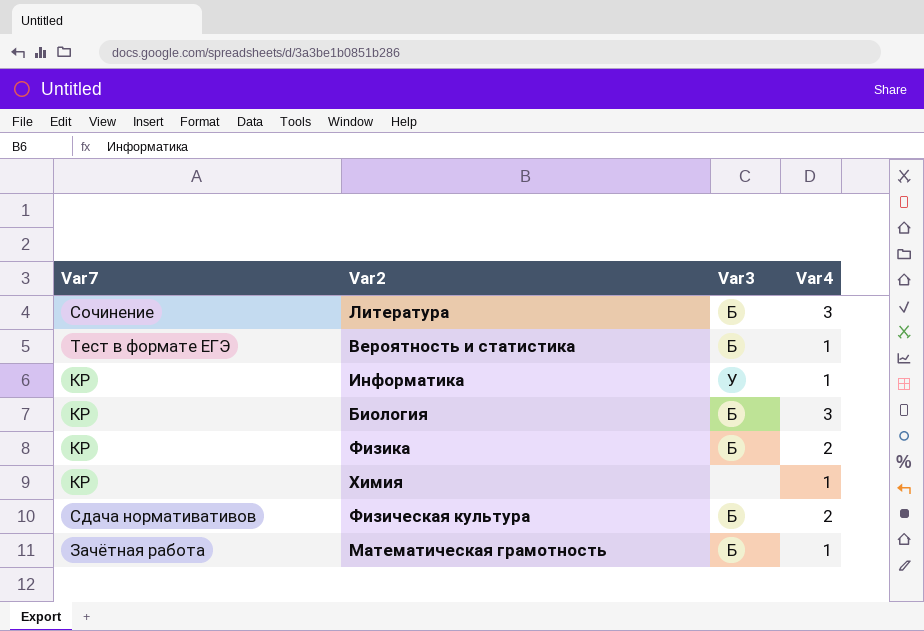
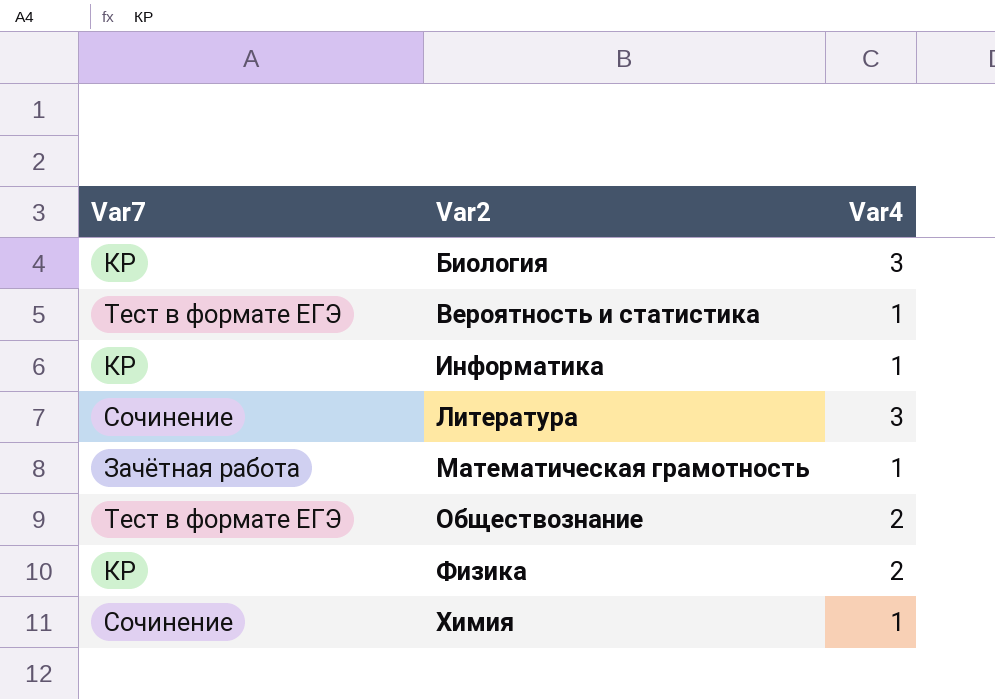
row order: none -> Var2 ascending
column Var3 | position: 3 -> none
row Физическая культура: Сдача нормативативов | Б | 2 -> none
row Обществознание: none -> Тест в формате ЕГЭ | 2
Химия | Var7: КР -> Сочинение

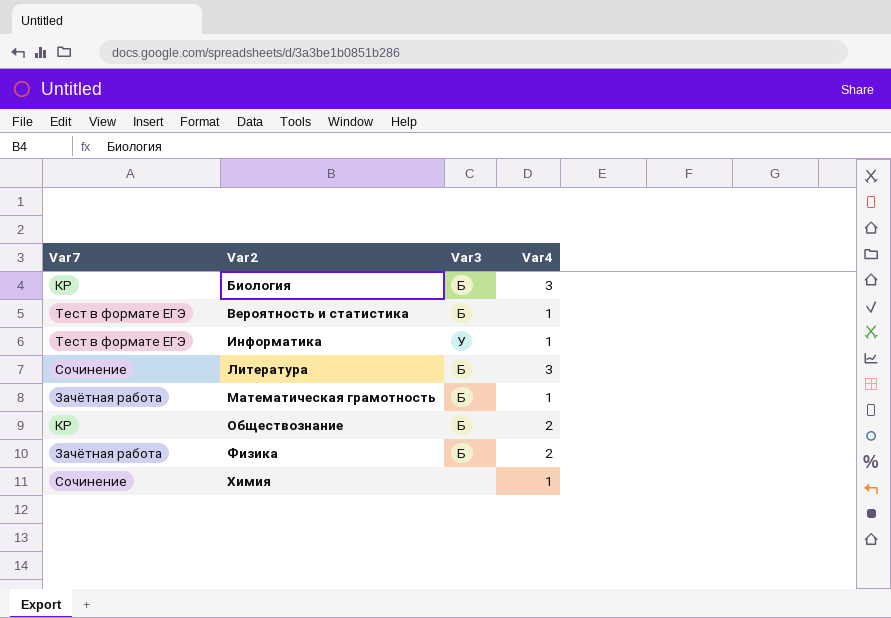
column Var3 | position: none -> 3
Информатика | Var7: КР -> Тест в формате ЕГЭ
Обществознание | Var7: Тест в формате ЕГЭ -> КР
Физика | Var7: КР -> Зачётная работа

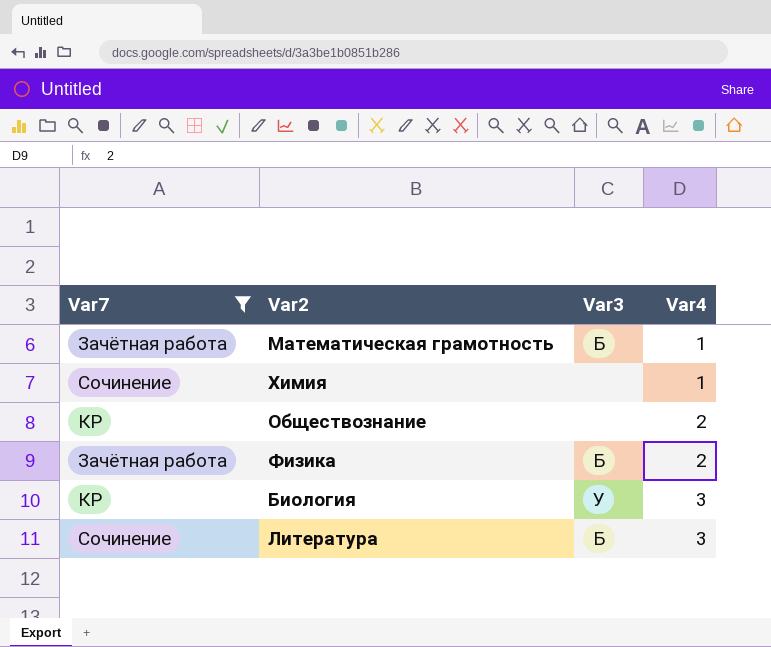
filter: none -> Var7 != Тест в формате ЕГЭ
row order: Var2 ascending -> Var4 ascending
Обществознание | Var3: Б -> none
Биология | Var3: Б -> У

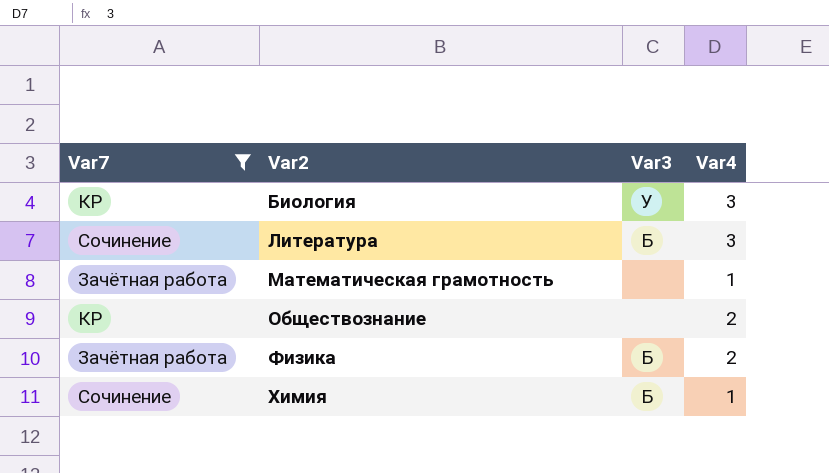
row order: Var4 ascending -> Var2 ascending
Математическая грамотность | Var3: Б -> none
Химия | Var3: none -> Б

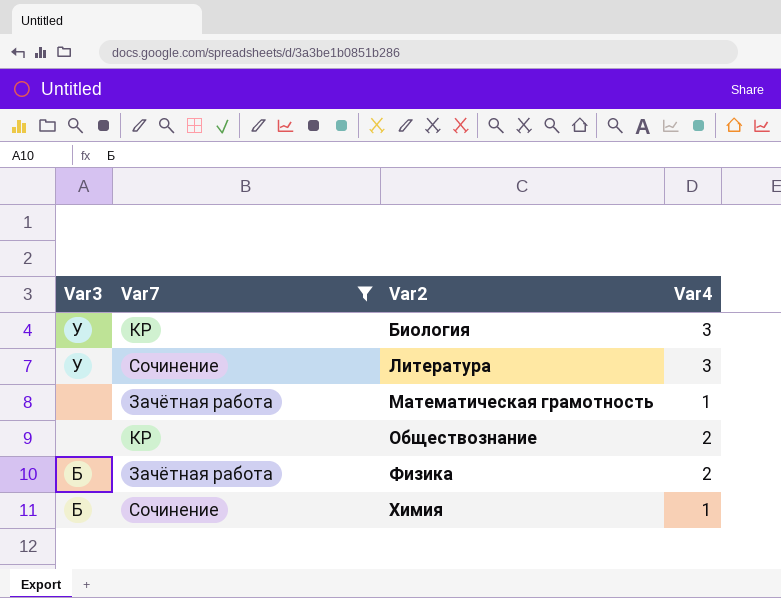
column Var3 | position: 3 -> 1
Литература | Var3: Б -> У

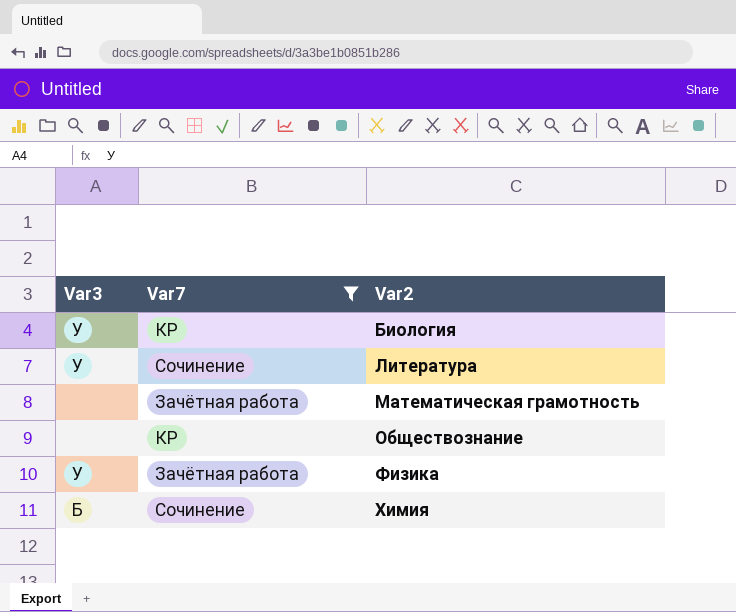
column Var4 | position: 4 -> none
Физика | Var3: Б -> У

